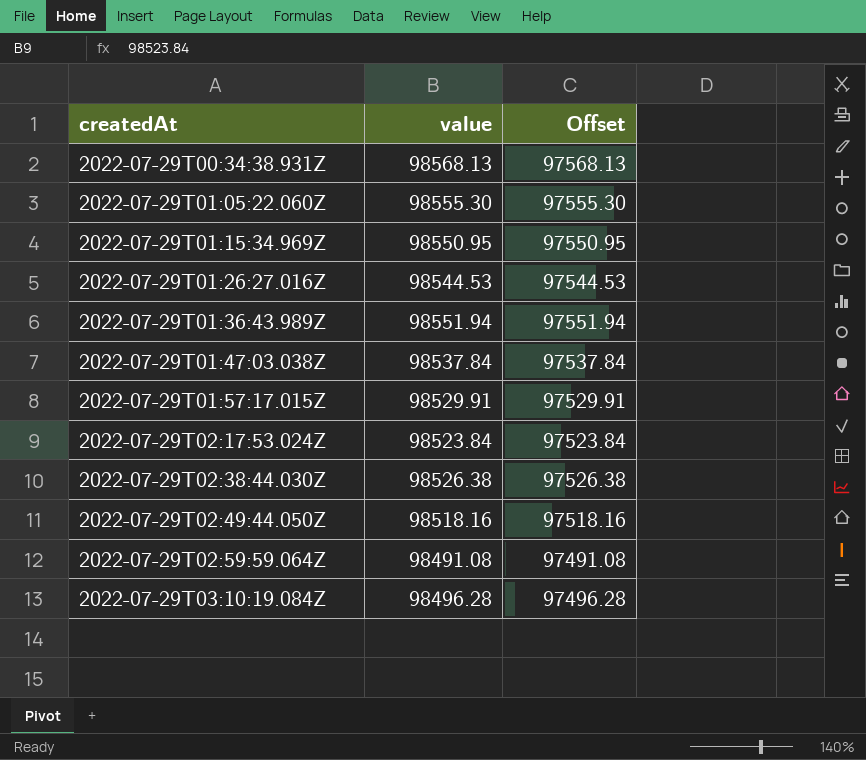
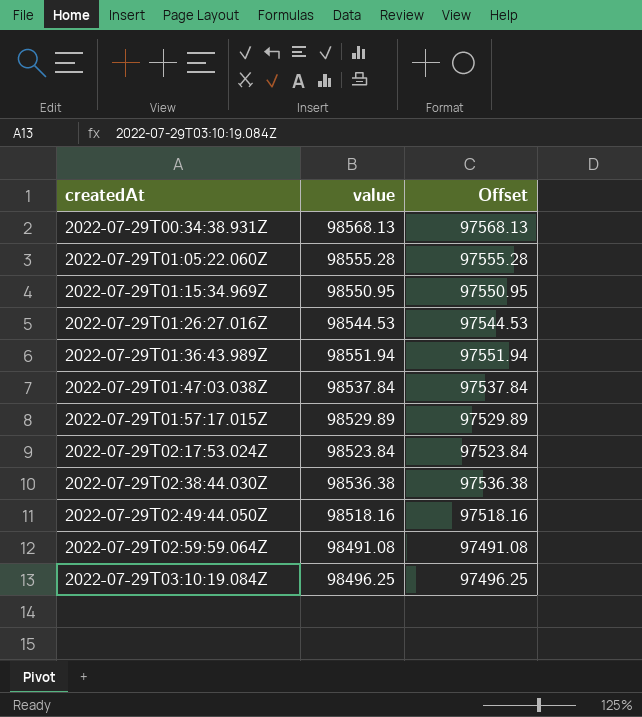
2022-07-29T01:05:22.060Z | value: 98555.30 -> 98555.28
2022-07-29T01:05:22.060Z | Offset: 97555.30 -> 97555.28
2022-07-29T01:57:17.015Z | value: 98529.91 -> 98529.89
2022-07-29T01:57:17.015Z | Offset: 97529.91 -> 97529.89
2022-07-29T02:38:44.030Z | value: 98526.38 -> 98536.38
2022-07-29T02:38:44.030Z | Offset: 97526.38 -> 97536.38
2022-07-29T03:10:19.084Z | value: 98496.28 -> 98496.25
2022-07-29T03:10:19.084Z | Offset: 97496.28 -> 97496.25

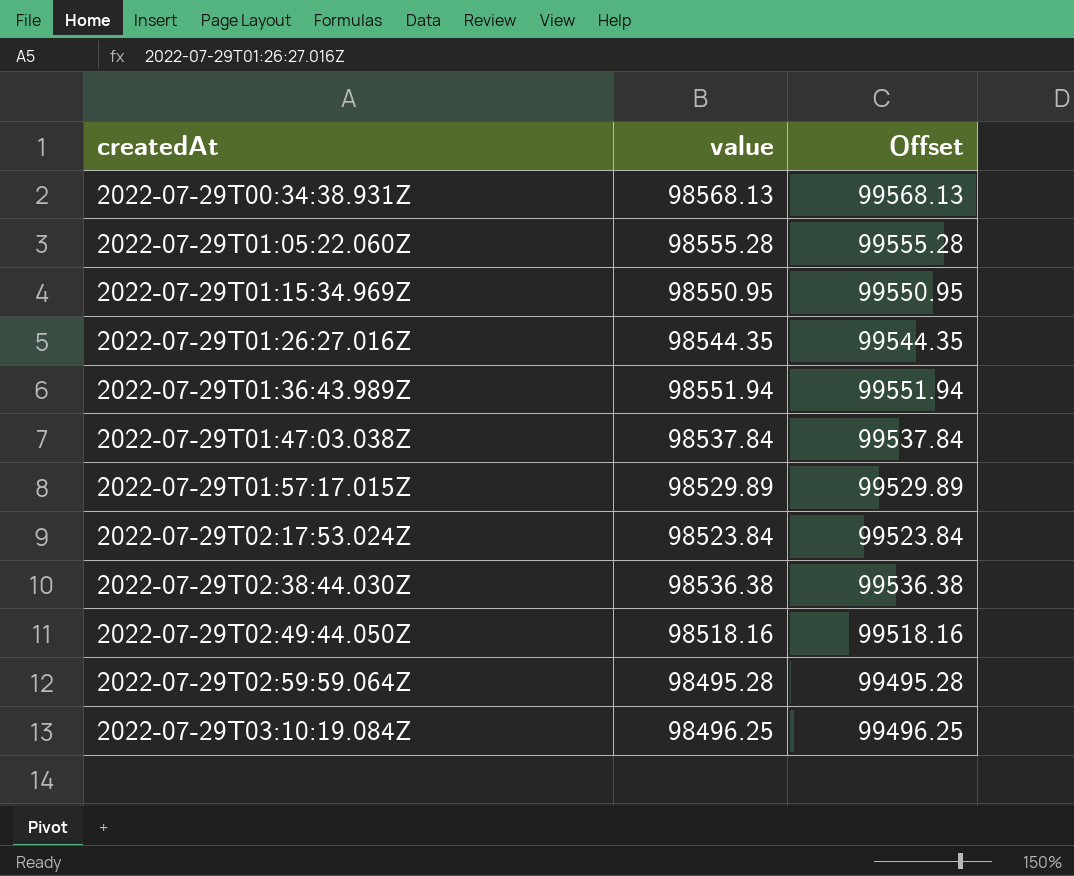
column Offset | formula: [value] - 1000 -> [value] + 1000
2022-07-29T01:26:27.016Z | value: 98544.53 -> 98544.35
2022-07-29T02:59:59.064Z | value: 98491.08 -> 98495.28

